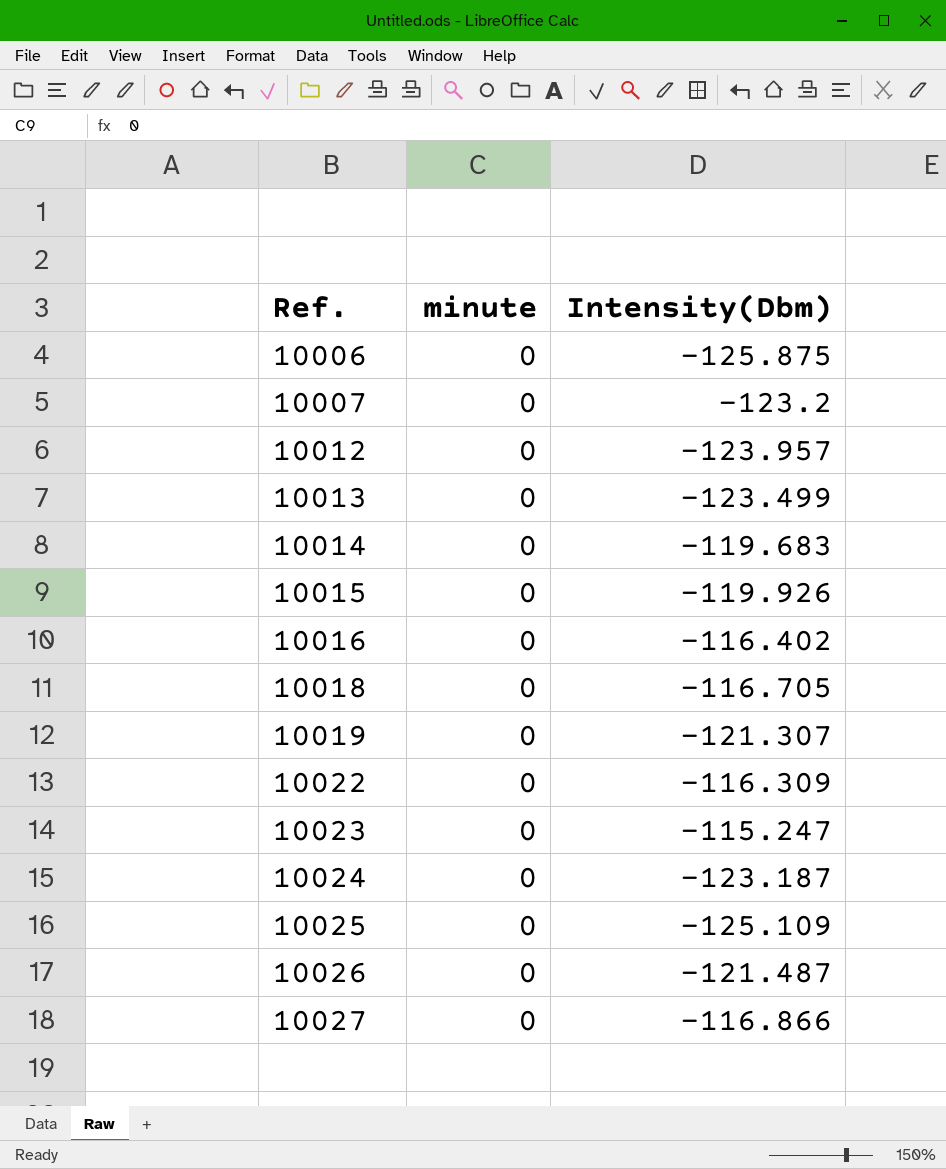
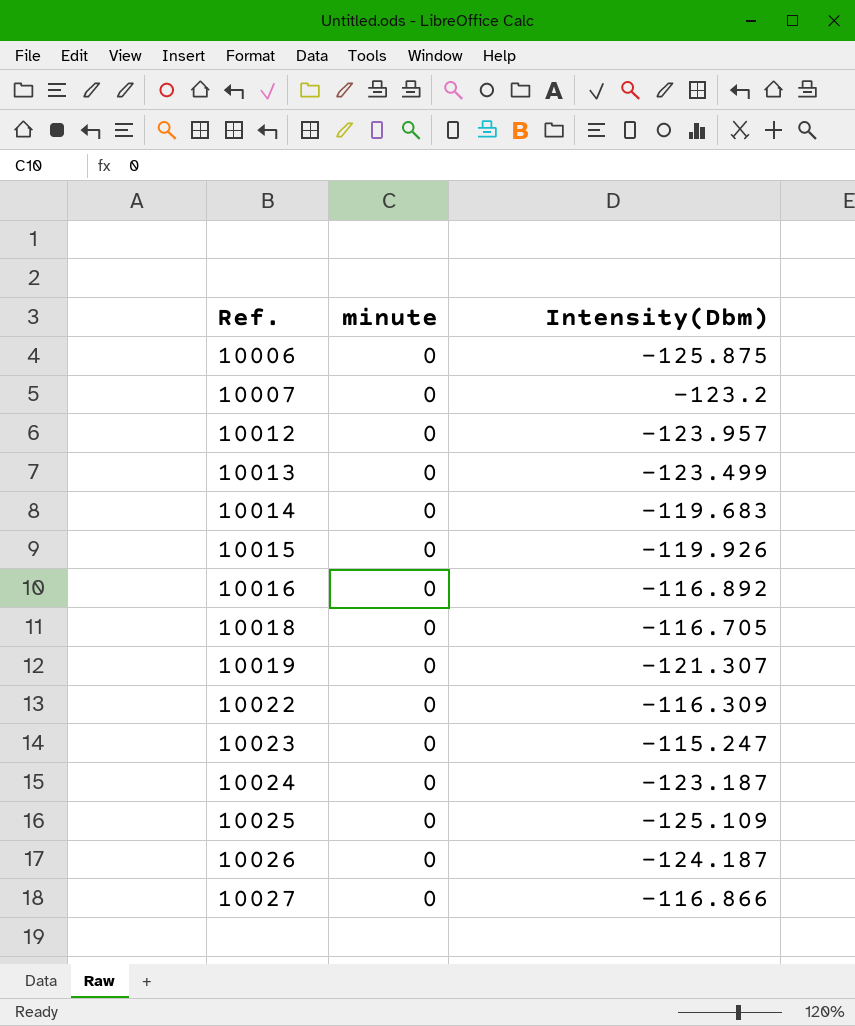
10016 | Intensity(Dbm): -116.402 -> -116.892
10026 | Intensity(Dbm): -121.487 -> -124.187

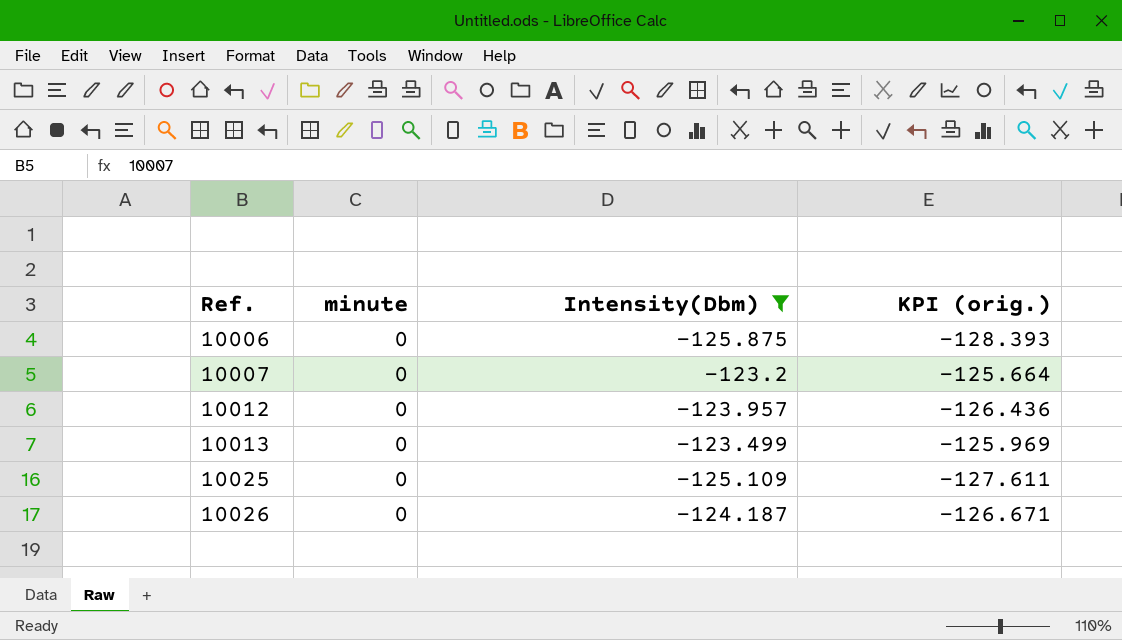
filter: none -> Intensity(Dbm) <= -123.2
column KPI (orig.) | formula: none -> [Intensity(Dbm)] * 1.02

